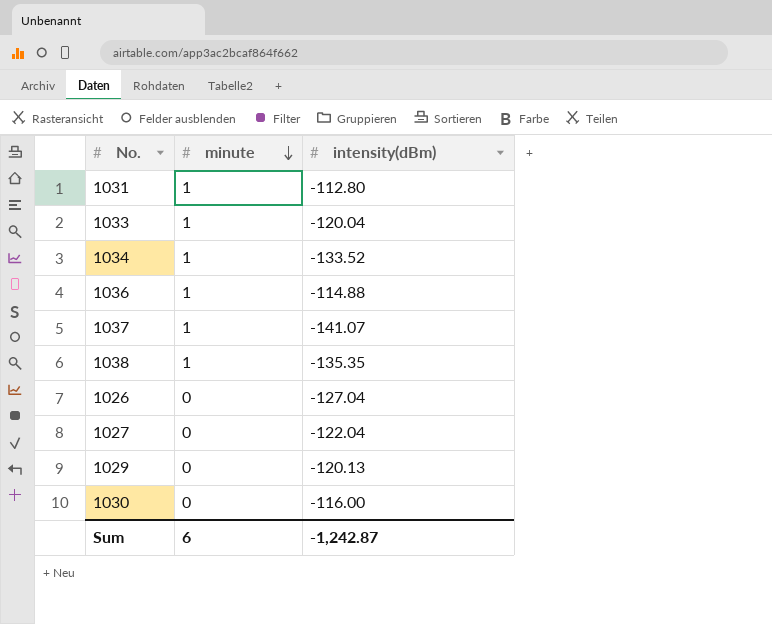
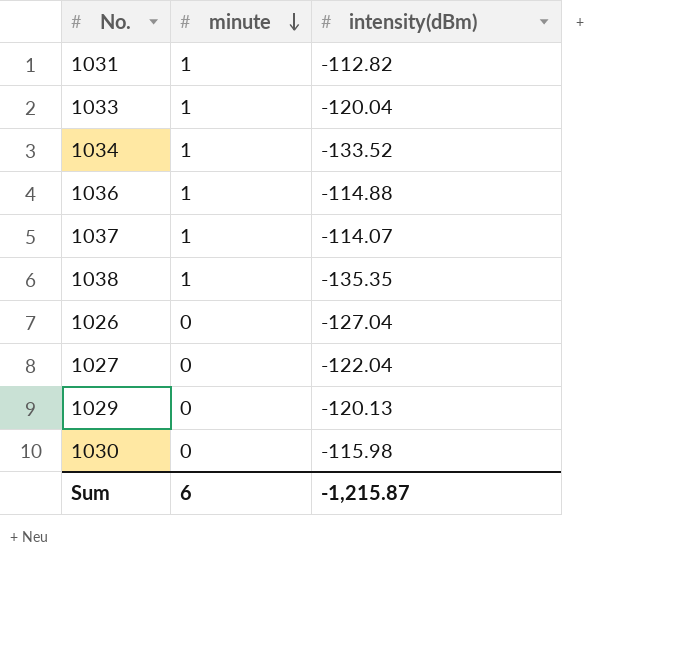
1031 | intensity(dBm): -112.80 -> -112.82
1037 | intensity(dBm): -141.07 -> -114.07
1030 | intensity(dBm): -116.00 -> -115.98
Sum | intensity(dBm): -1,242.87 -> -1,215.87

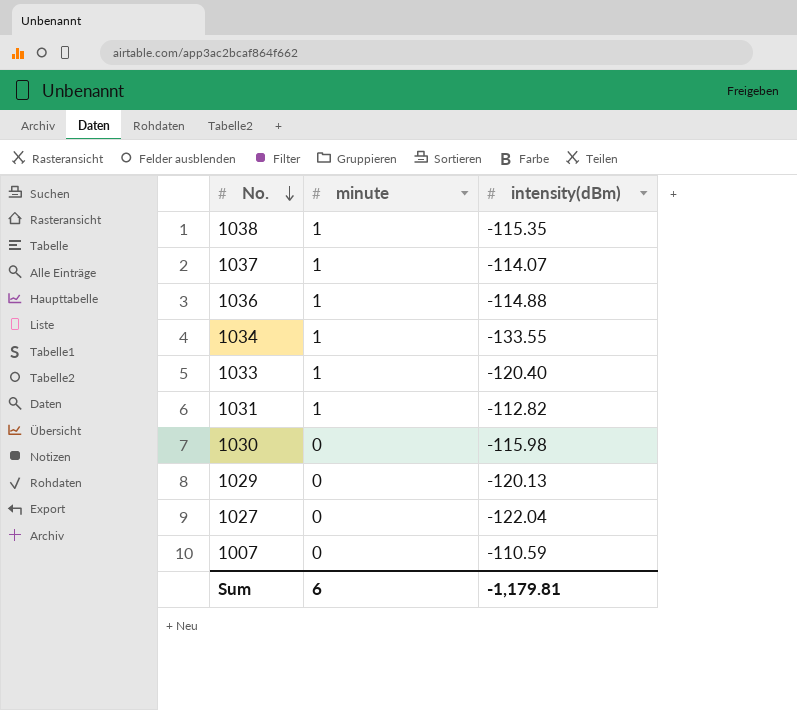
row order: minute descending -> No. descending
row 1026: 0 | -127.04 -> none
1038 | intensity(dBm): -135.35 -> -115.35
1034 | intensity(dBm): -133.52 -> -133.55
1033 | intensity(dBm): -120.04 -> -120.40
row 1007: none -> 0 | -110.59
Sum | intensity(dBm): -1,215.87 -> -1,179.81

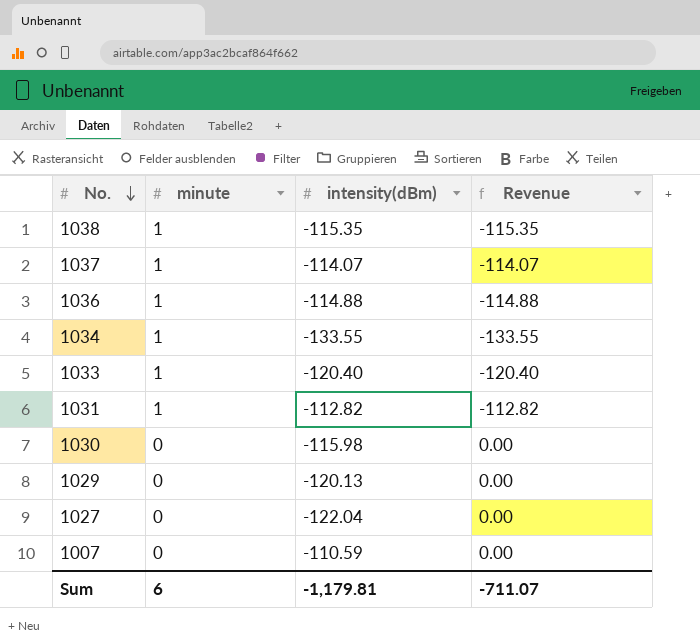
column Revenue | formula: none -> [minute] * [intensity(dBm)]

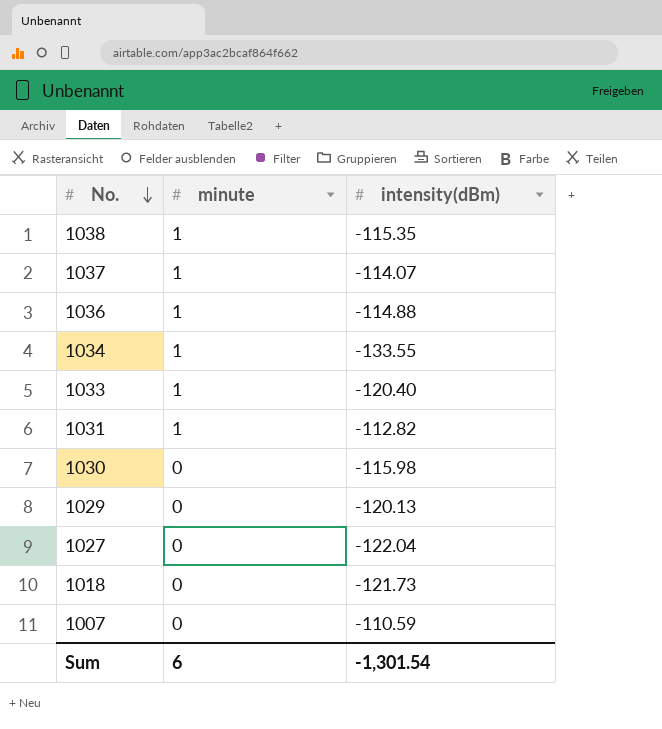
column Revenue | formula: [minute] * [intensity(dBm)] -> none
row 1018: none -> 0 | -121.73
Sum | intensity(dBm): -1,179.81 -> -1,301.54

